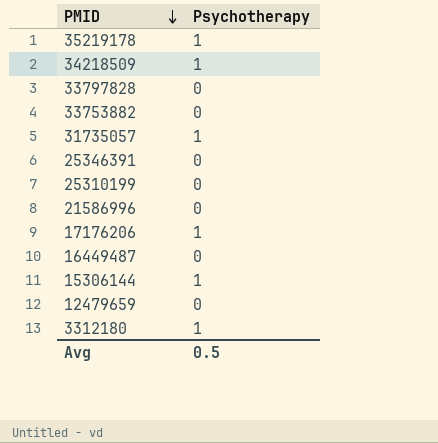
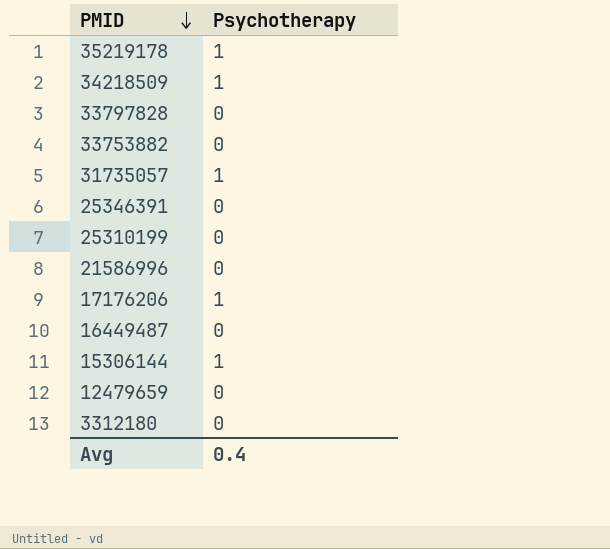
3312180 | Psychotherapy: 1 -> 0
Avg | Psychotherapy: 0.5 -> 0.4

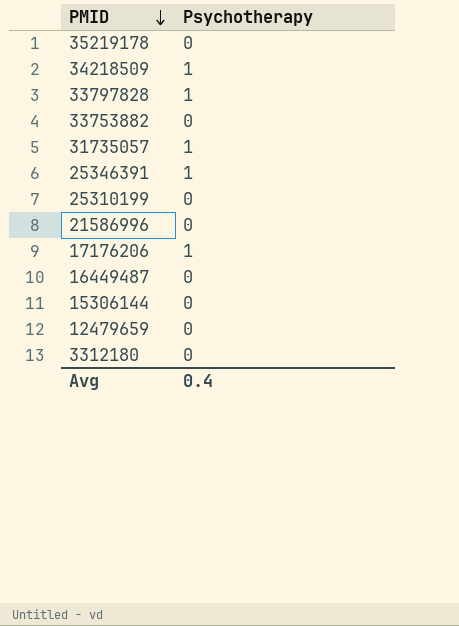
35219178 | Psychotherapy: 1 -> 0
33797828 | Psychotherapy: 0 -> 1
25346391 | Psychotherapy: 0 -> 1
15306144 | Psychotherapy: 1 -> 0

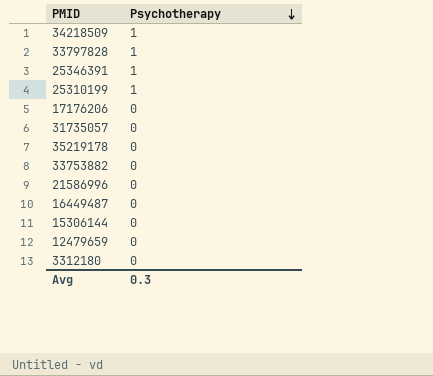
row order: PMID descending -> Psychotherapy descending
25310199 | Psychotherapy: 0 -> 1
17176206 | Psychotherapy: 1 -> 0
31735057 | Psychotherapy: 1 -> 0
Avg | Psychotherapy: 0.4 -> 0.3

